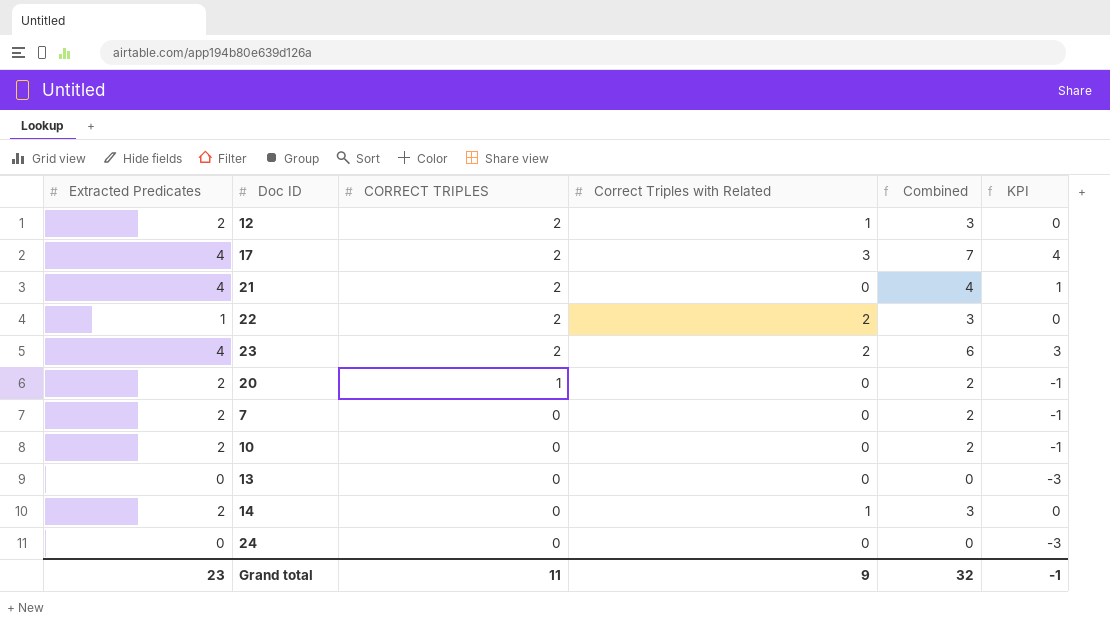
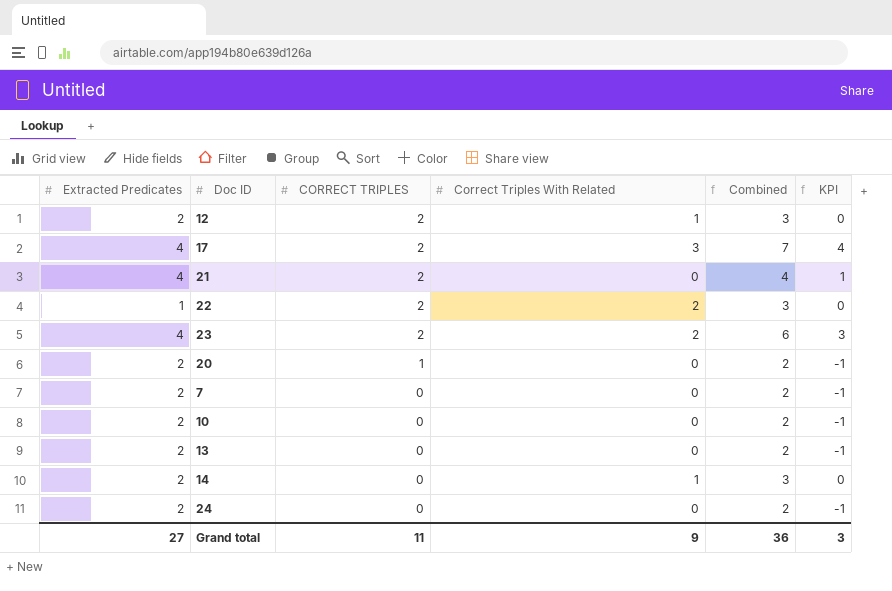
column name: Correct Triples with Related -> Correct Triples With Related
13 | Extracted Predicates: 0 -> 2
13 | Combined: 0 -> 2
13 | KPI: -3 -> -1
24 | Extracted Predicates: 0 -> 2
24 | Combined: 0 -> 2
24 | KPI: -3 -> -1
Grand total | Extracted Predicates: 23 -> 27
Grand total | Combined: 32 -> 36
Grand total | KPI: -1 -> 3

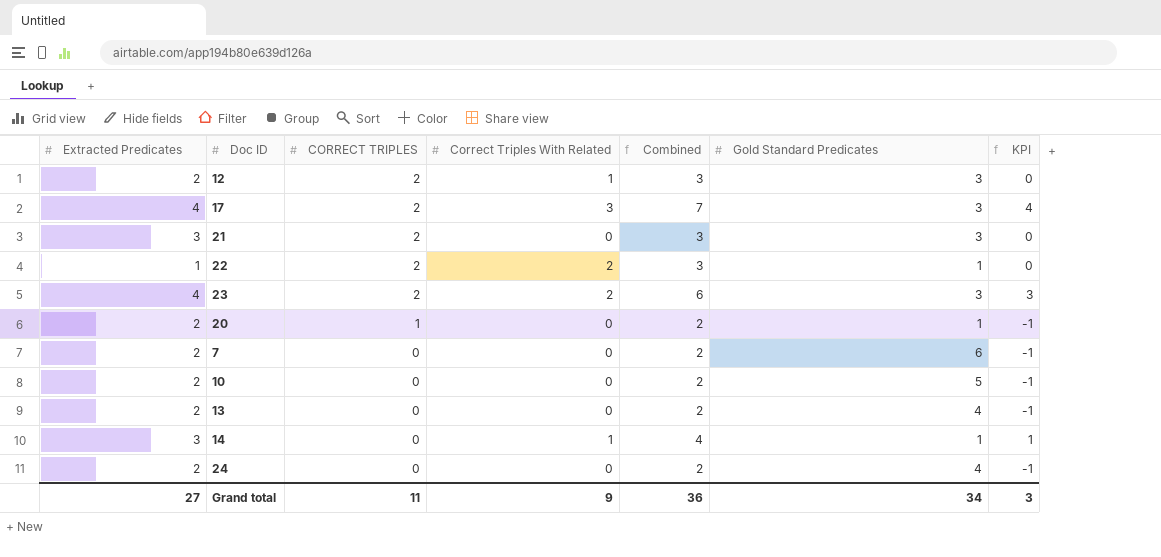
column Gold Standard Predicates | position: none -> 6
21 | Extracted Predicates: 4 -> 3
21 | Combined: 4 -> 3
21 | KPI: 1 -> 0
14 | Extracted Predicates: 2 -> 3
14 | Combined: 3 -> 4
14 | KPI: 0 -> 1

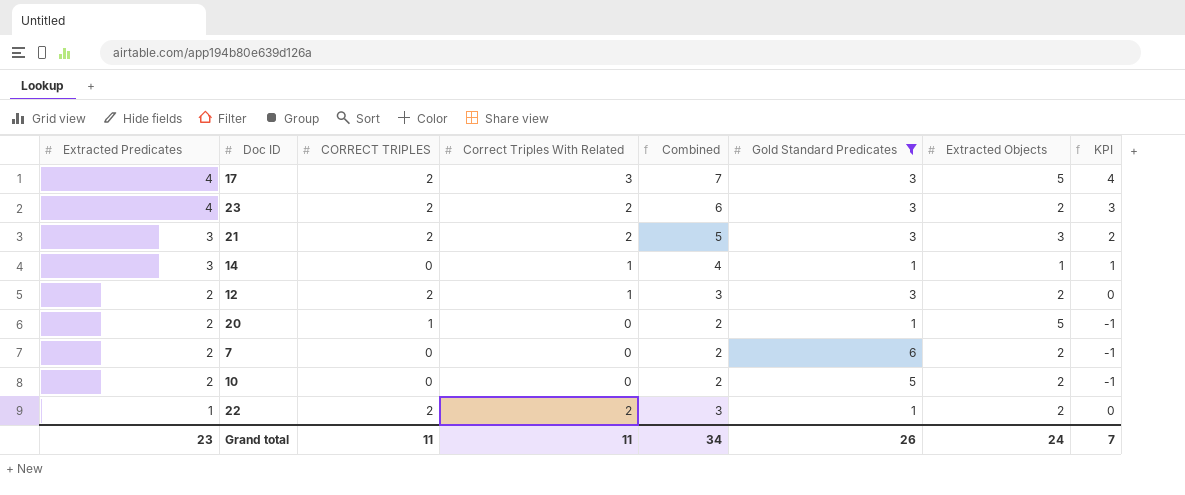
filter: none -> Gold Standard Predicates != 4
row order: CORRECT TRIPLES descending -> Extracted Predicates descending
column Extracted Objects | position: none -> 7
21 | Correct Triples With Related: 0 -> 2
21 | Combined: 3 -> 5
21 | KPI: 0 -> 2
Grand total | Extracted Predicates: 27 -> 23
Grand total | Correct Triples With Related: 9 -> 11
Grand total | Combined: 36 -> 34
Grand total | Gold Standard Predicates: 34 -> 26
Grand total | KPI: 3 -> 7

